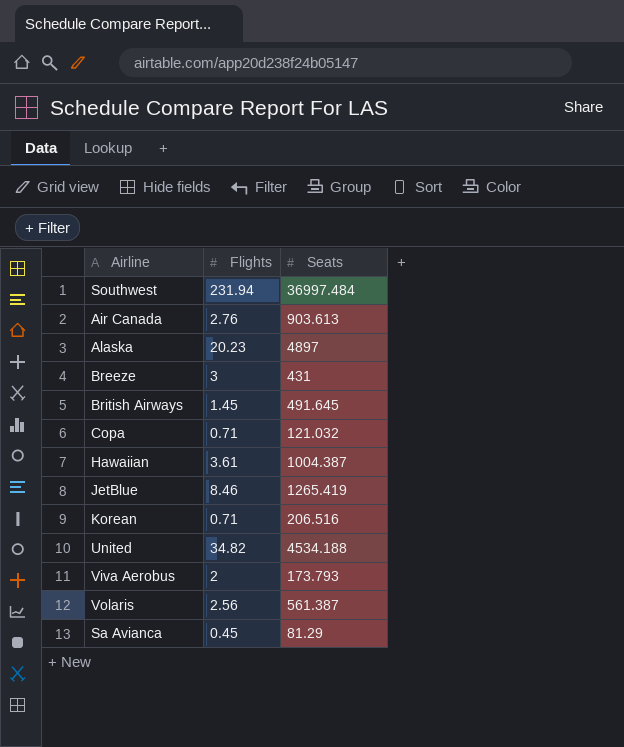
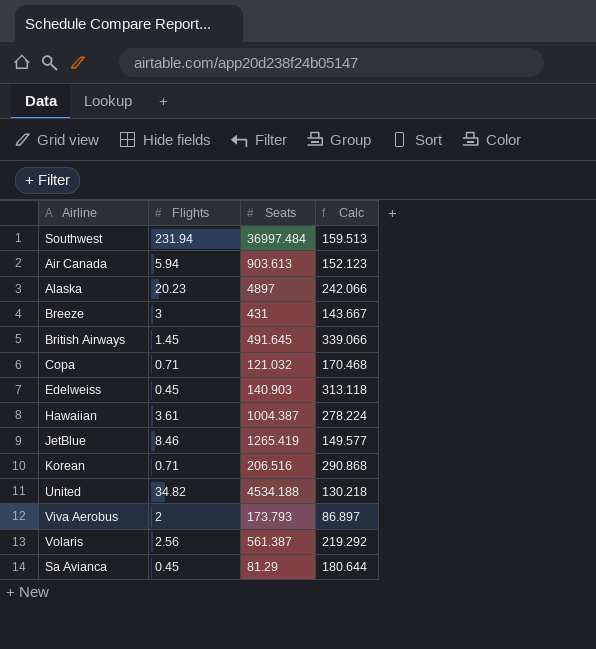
column Calc | formula: none -> [Seats] / [Flights]
Air Canada | Flights: 2.76 -> 5.94
row Edelweiss: none -> 0.45 | 140.903 | 313.118

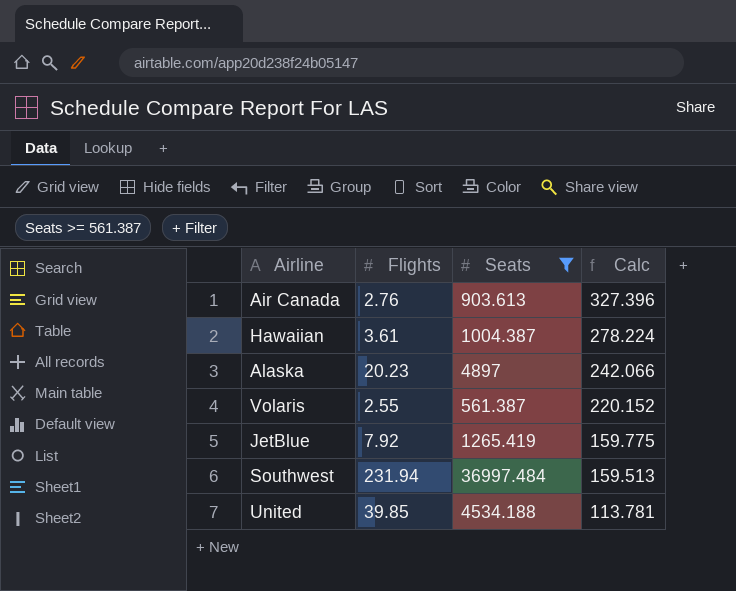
filter: none -> Seats >= 561.387
row order: none -> Calc descending
Air Canada | Flights: 5.94 -> 2.76
Air Canada | Calc: 152.123 -> 327.396
Volaris | Flights: 2.56 -> 2.55
Volaris | Calc: 219.292 -> 220.152
JetBlue | Flights: 8.46 -> 7.92
JetBlue | Calc: 149.577 -> 159.775
United | Flights: 34.82 -> 39.85
United | Calc: 130.218 -> 113.781

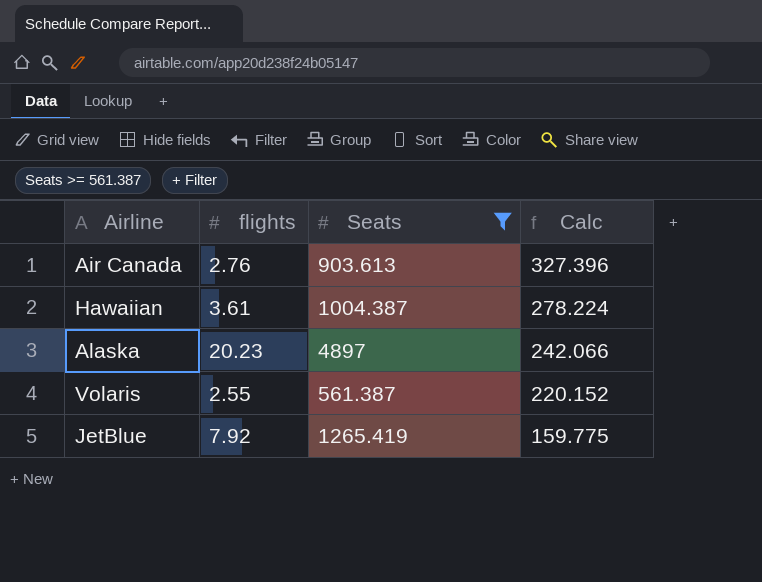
column name: Flights -> flights
row Southwest: 231.94 | 36997.484 | 159.513 -> none
row United: 39.85 | 4534.188 | 113.781 -> none

